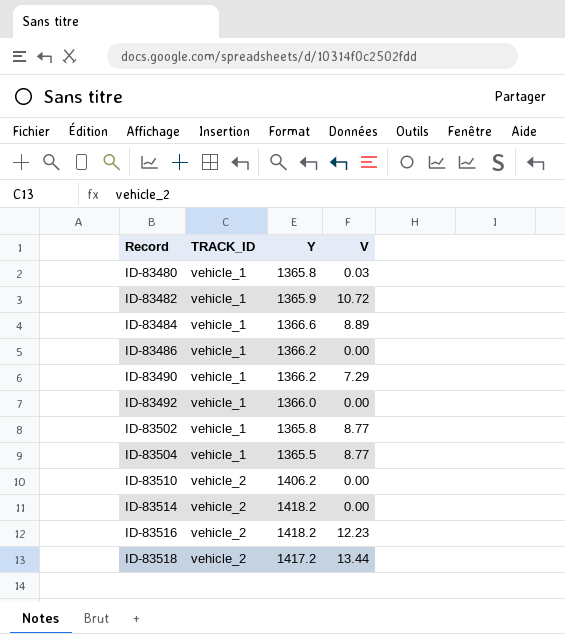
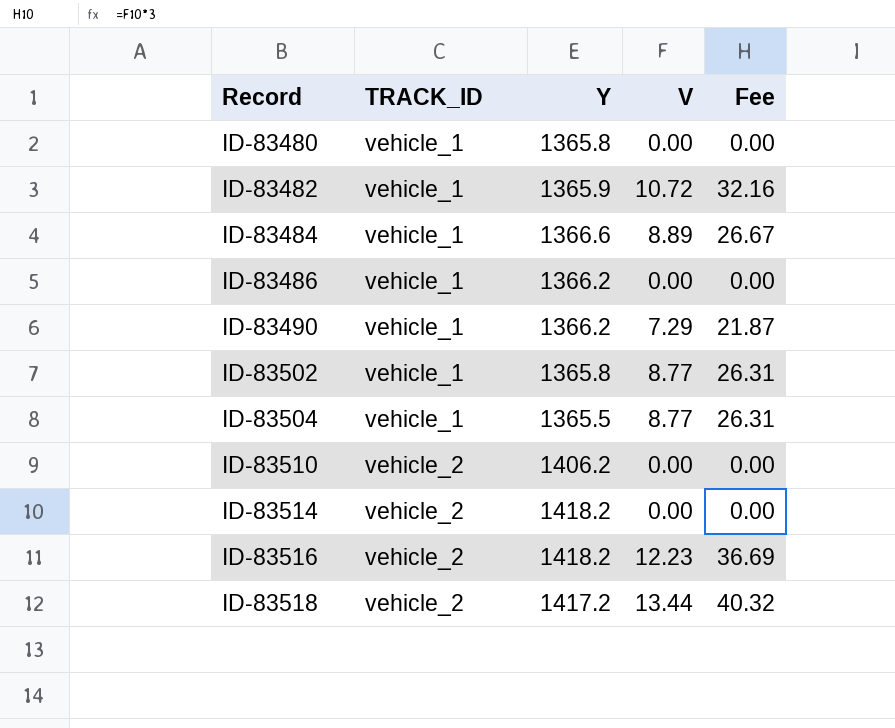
column Fee | formula: none -> [V] * 3
row ID-83492: vehicle_1 | 1366.0 | 0.00 -> none
ID-83480 | V: 0.03 -> 0.00

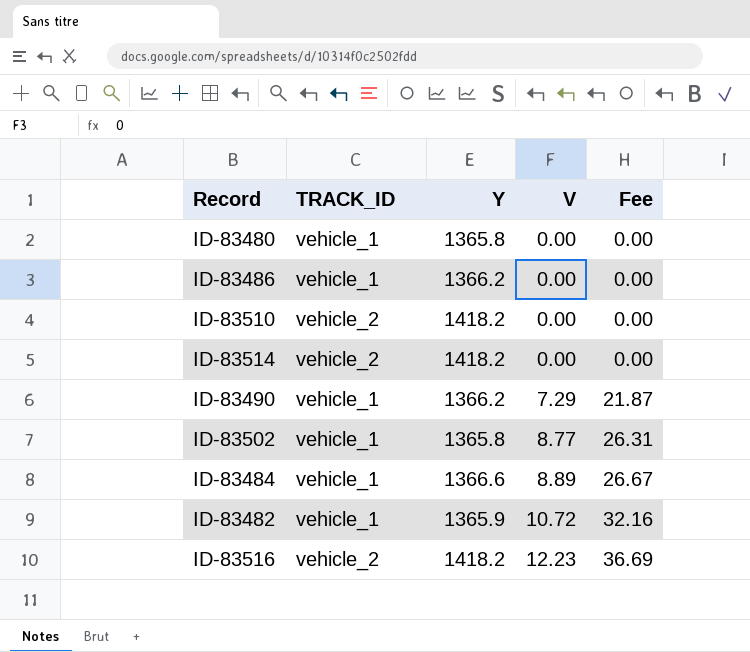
row order: Record ascending -> V ascending
row ID-83504: vehicle_1 | 1365.5 | 8.77 | 26.31 -> none
row ID-83518: vehicle_2 | 1417.2 | 13.44 | 40.32 -> none
ID-83510 | Y: 1406.2 -> 1418.2

